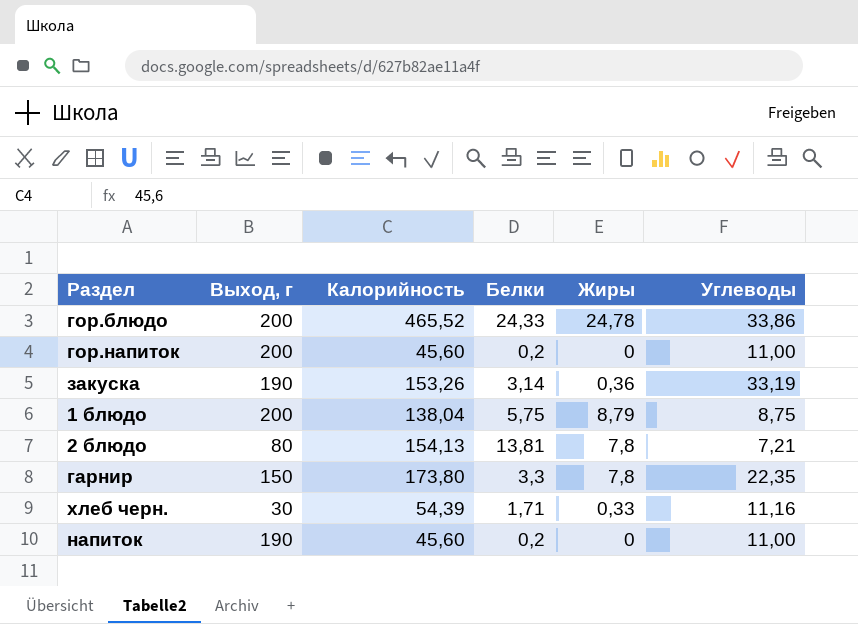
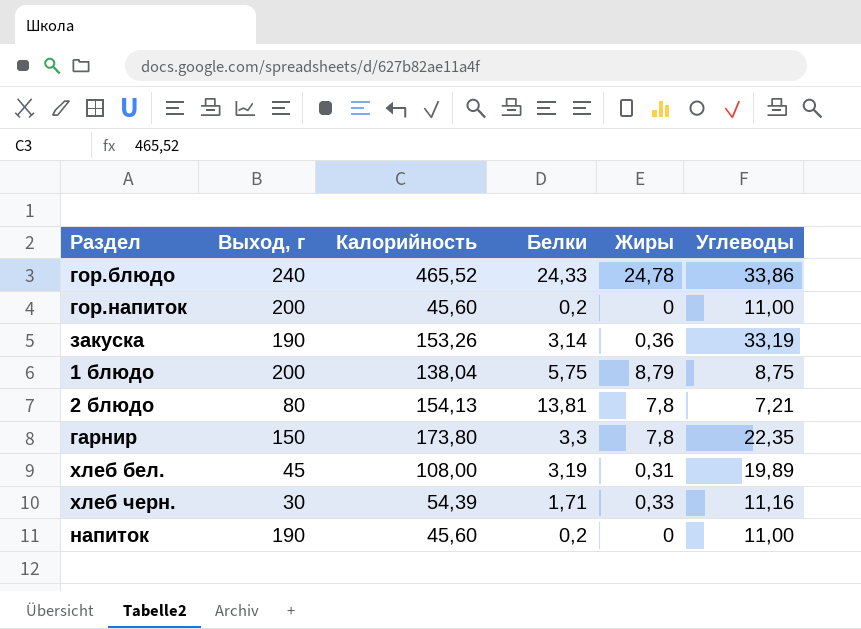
гор.блюдо | Выход, г: 200 -> 240
row хлеб бел.: none -> 45 | 108,00 | 3,19 | 0,31 | 19,89

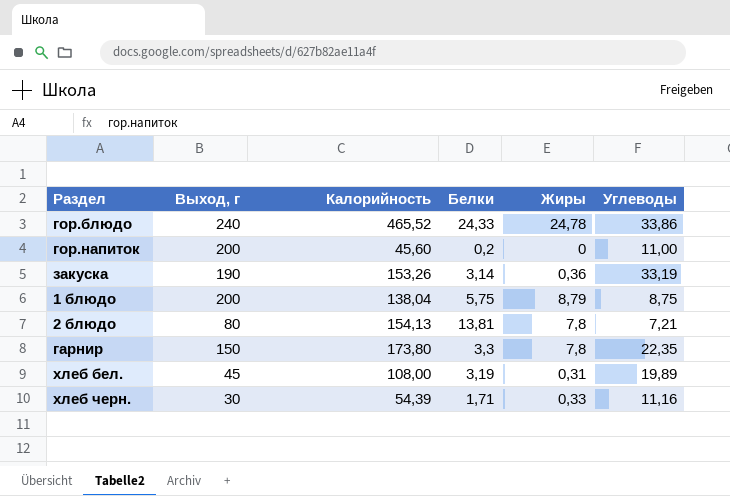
row напиток: 190 | 45,60 | 0,2 | 0 | 11,00 -> none

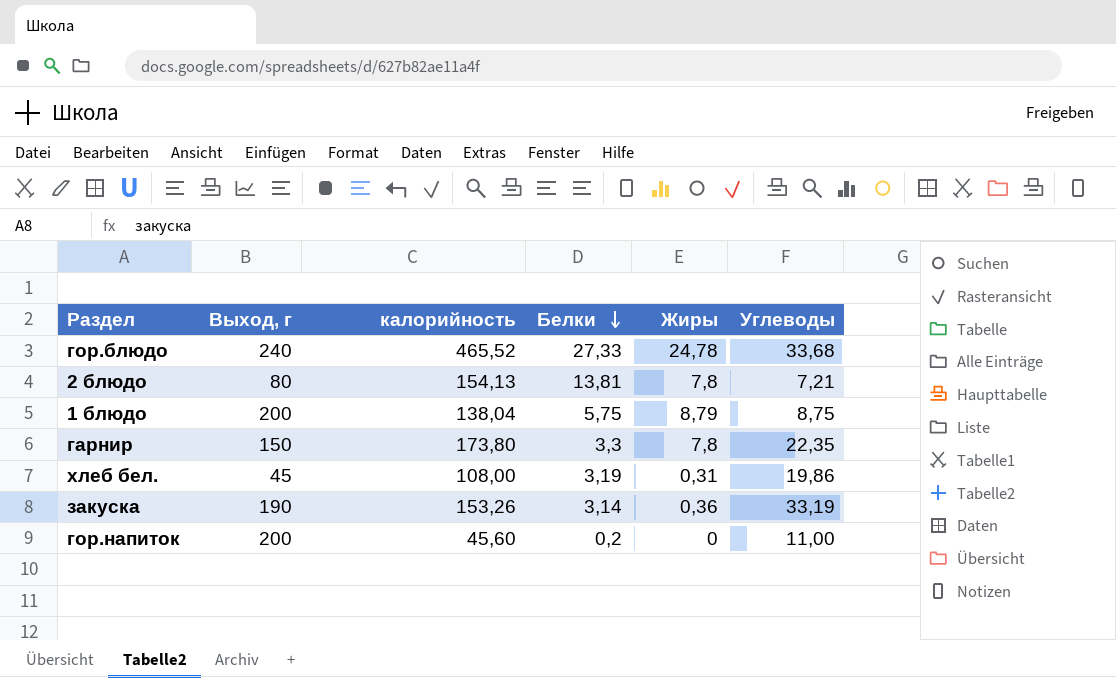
row order: none -> Белки descending
column name: Калорийность -> калорийность
row хлеб черн.: 30 | 54,39 | 1,71 | 0,33 | 11,16 -> none
гор.блюдо | Белки: 24,33 -> 27,33
гор.блюдо | Углеводы: 33,86 -> 33,68
хлеб бел. | Углеводы: 19,89 -> 19,86

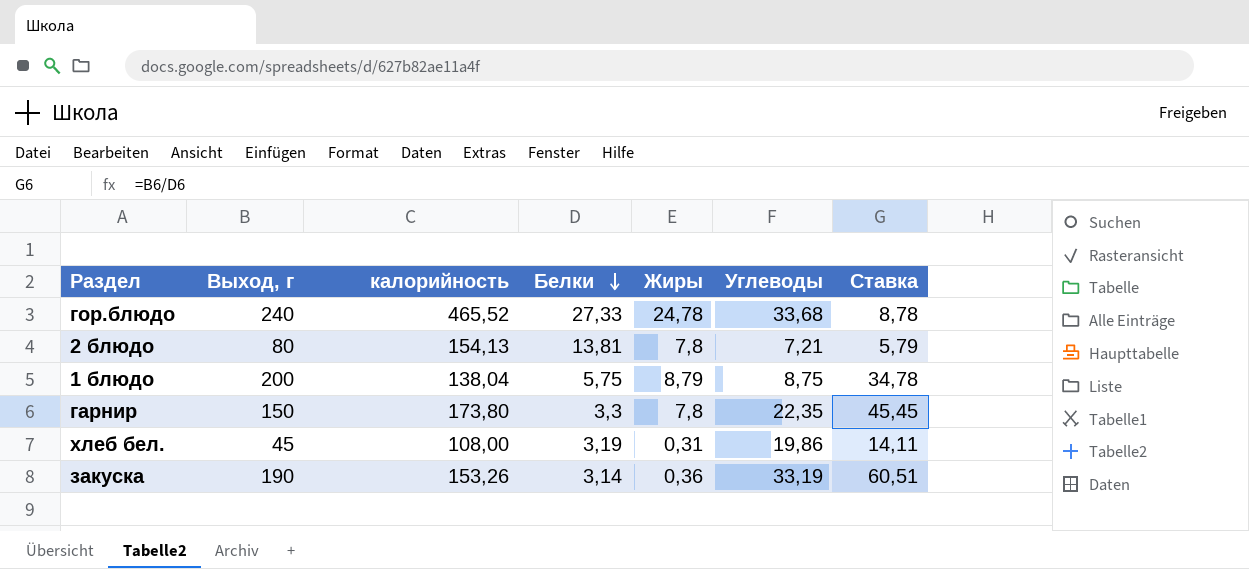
column Ставка | formula: none -> [Выход, г] / [Белки]
row гор.напиток: 200 | 45,60 | 0,2 | 0 | 11,00 -> none

